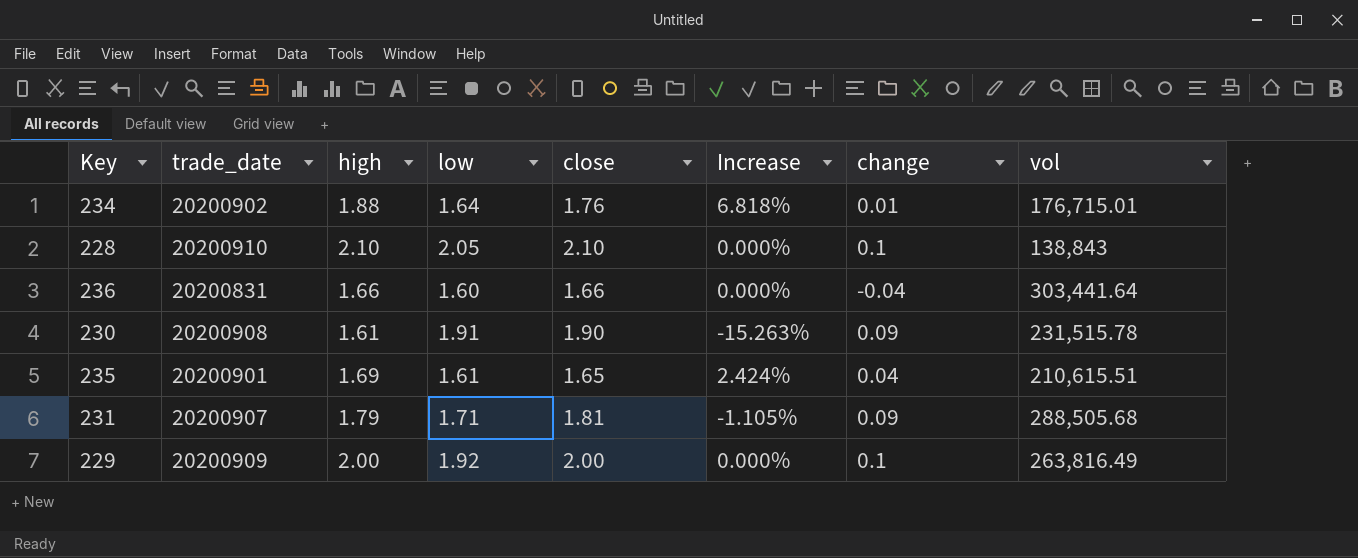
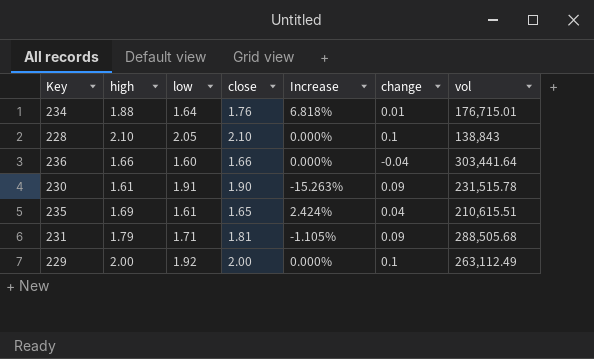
column trade_date | position: 2 -> none
229 | vol: 263,816.49 -> 263,112.49

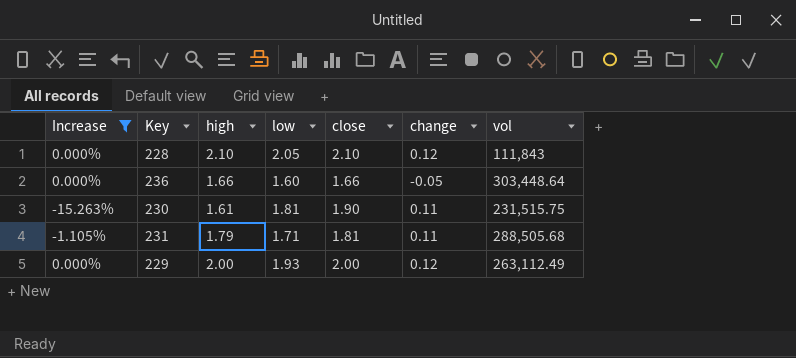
filter: none -> Increase <= 0.000%
column Increase | position: 5 -> 1
228 | change: 0.1 -> 0.12
228 | vol: 138,843 -> 111,843
236 | change: -0.04 -> -0.05
236 | vol: 303,441.64 -> 303,448.64
230 | low: 1.91 -> 1.81
230 | change: 0.09 -> 0.11
230 | vol: 231,515.78 -> 231,515.75
231 | change: 0.09 -> 0.11
229 | low: 1.92 -> 1.93
229 | change: 0.1 -> 0.12

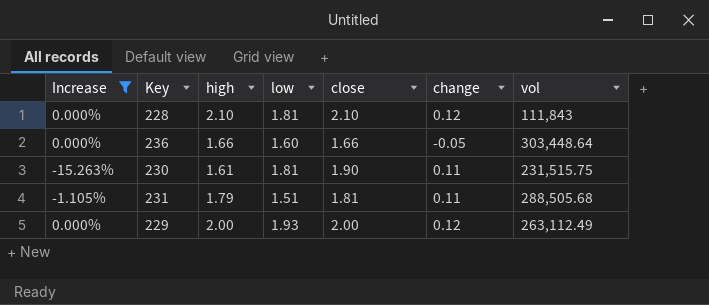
228 | low: 2.05 -> 1.81
231 | low: 1.71 -> 1.51

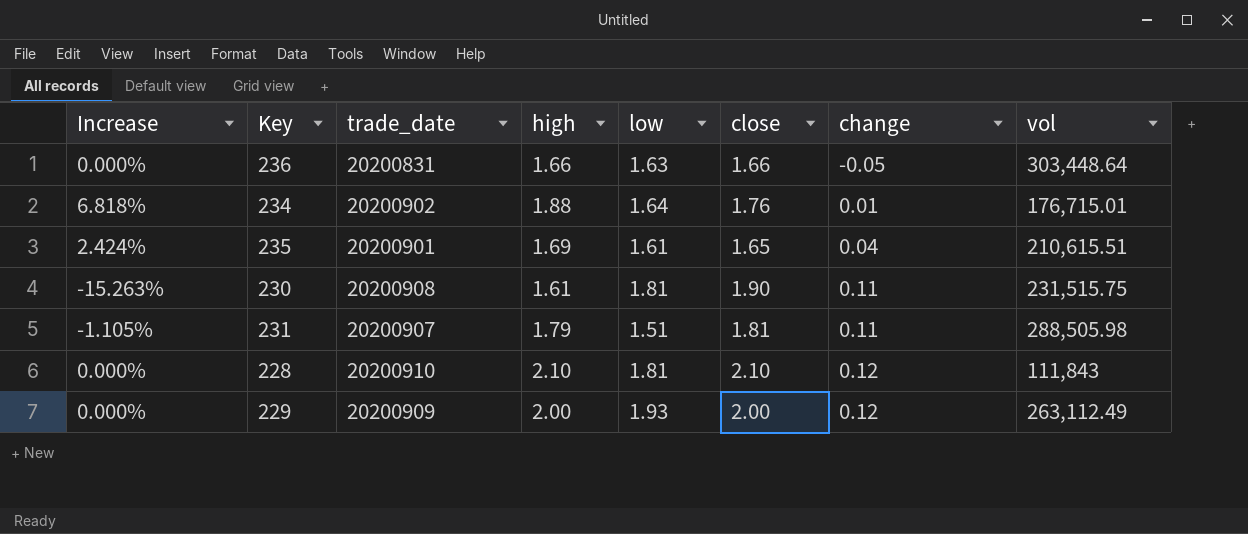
filter: Increase <= 0.000% -> none
row order: none -> change ascending
column trade_date | position: none -> 3
236 | low: 1.60 -> 1.63
231 | vol: 288,505.68 -> 288,505.98

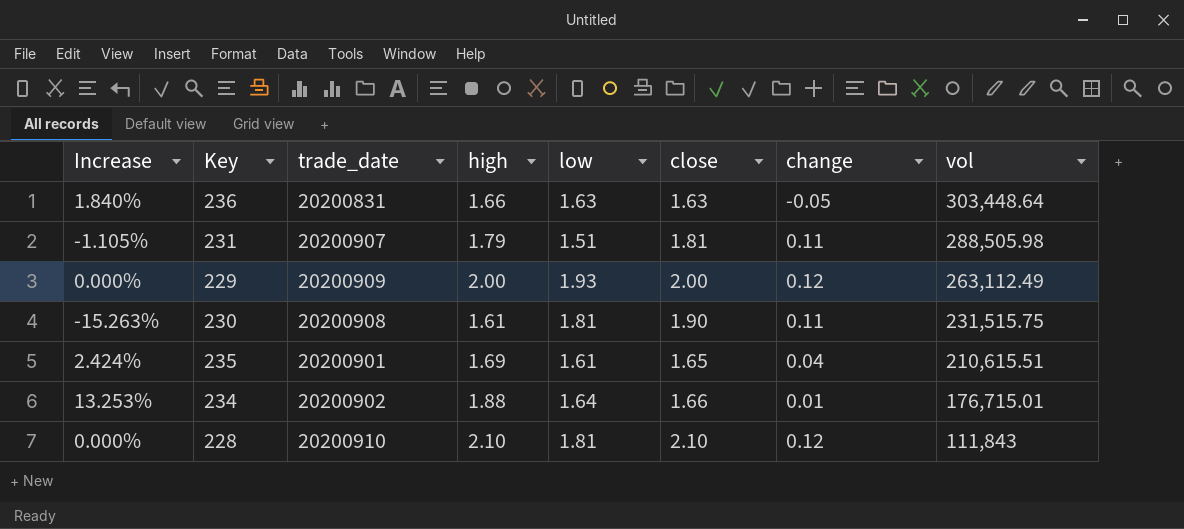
row order: change ascending -> vol descending
236 | Increase: 0.000% -> 1.840%
236 | close: 1.66 -> 1.63
234 | Increase: 6.818% -> 13.253%
234 | close: 1.76 -> 1.66

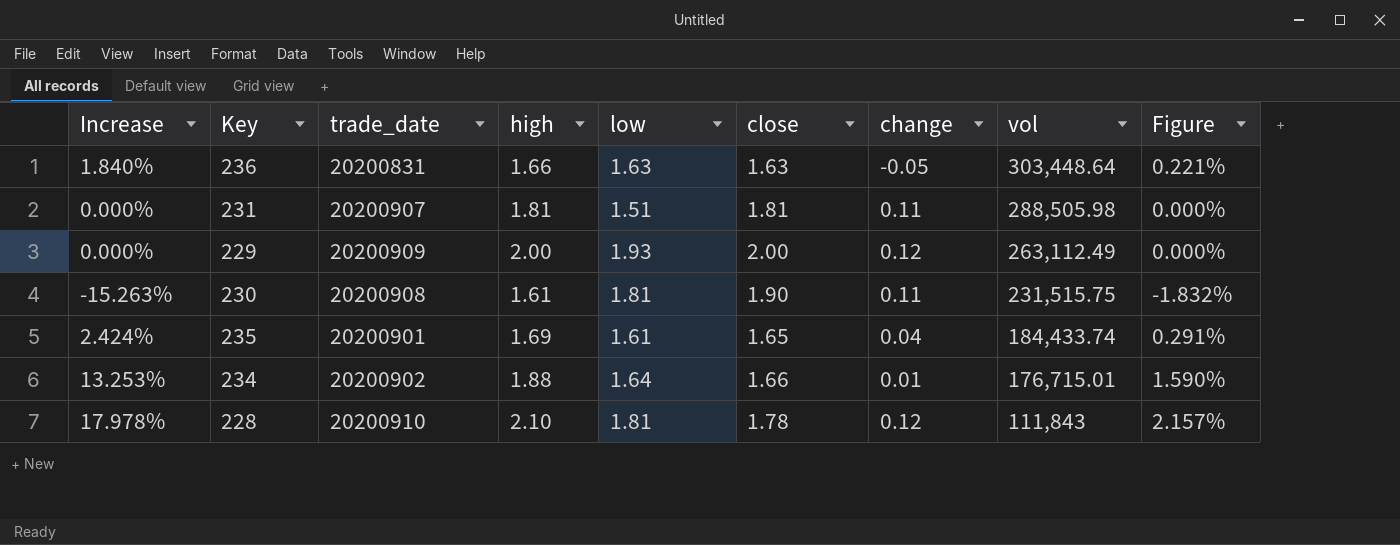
column Figure | formula: none -> [Increase] * 0.12
231 | Increase: -1.105% -> 0.000%
231 | high: 1.79 -> 1.81
235 | vol: 210,615.51 -> 184,433.74
228 | Increase: 0.000% -> 17.978%
228 | close: 2.10 -> 1.78

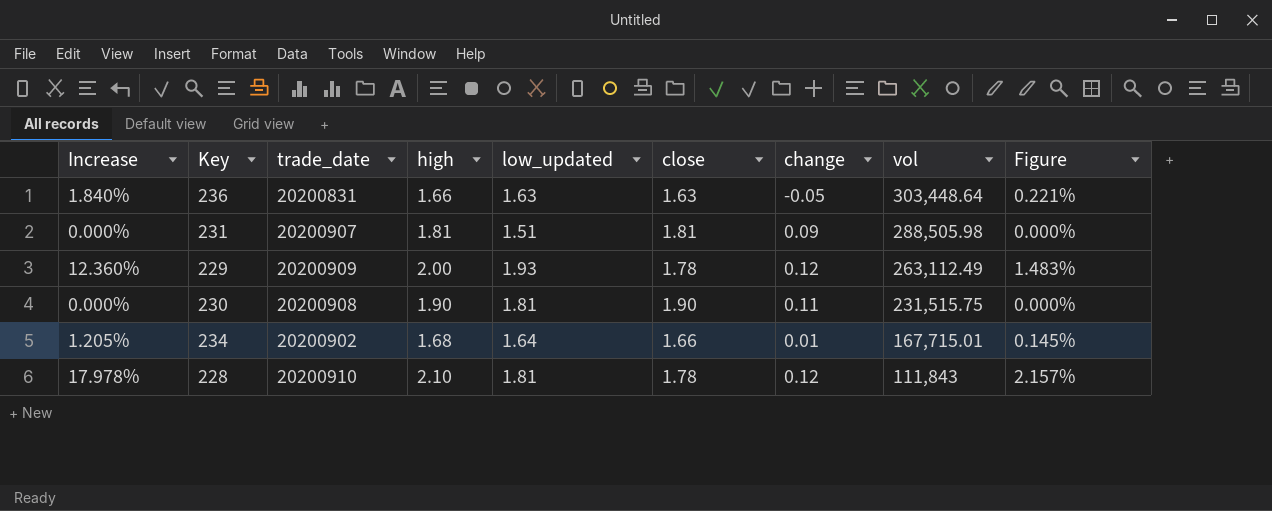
column name: low -> low_updated
row 235: 2.424% | 20200901 | 1.69 | 1.61 | 1.65 | 0.04 | 184,433.74 | 0.291% -> none
231 | change: 0.11 -> 0.09
229 | Increase: 0.000% -> 12.360%
229 | close: 2.00 -> 1.78
229 | Figure: 0.000% -> 1.483%
230 | Increase: -15.263% -> 0.000%
230 | high: 1.61 -> 1.90
230 | Figure: -1.832% -> 0.000%
234 | Increase: 13.253% -> 1.205%
234 | high: 1.88 -> 1.68
234 | vol: 176,715.01 -> 167,715.01
234 | Figure: 1.590% -> 0.145%

